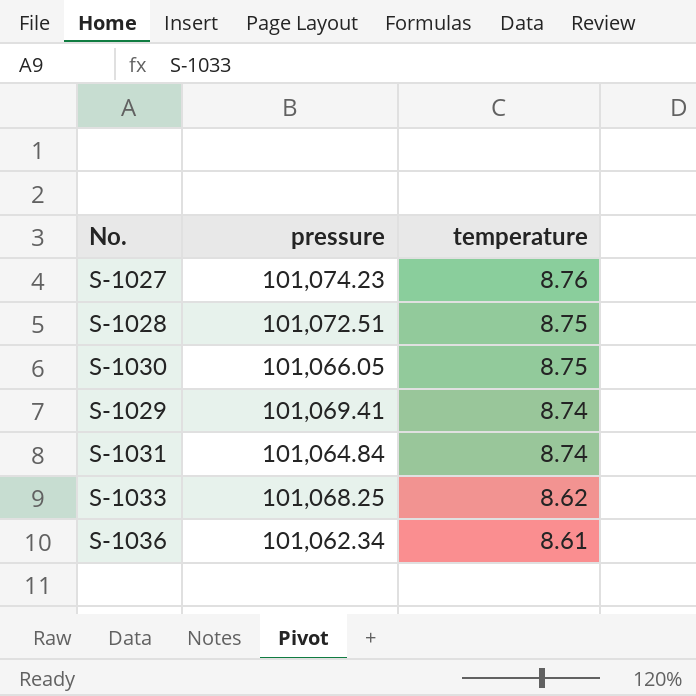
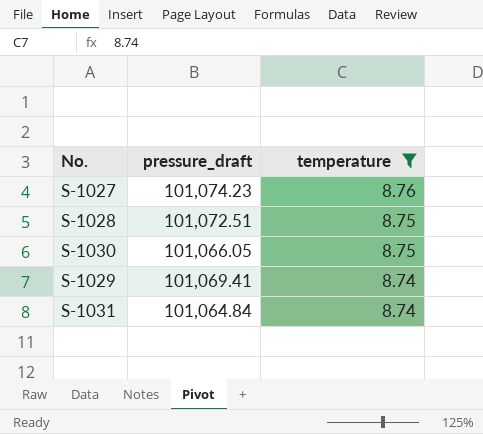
filter: none -> temperature >= 8.74
column name: pressure -> pressure_draft

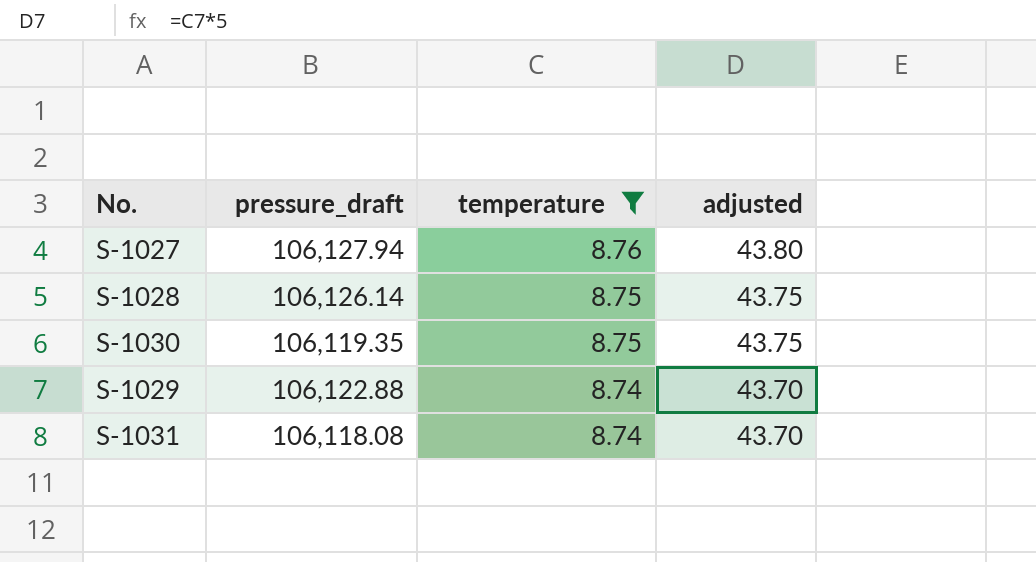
column adjusted | formula: none -> [temperature] * 5
S-1027 | pressure_draft: 101,074.23 -> 106,127.94
S-1028 | pressure_draft: 101,072.51 -> 106,126.14
S-1030 | pressure_draft: 101,066.05 -> 106,119.35
S-1029 | pressure_draft: 101,069.41 -> 106,122.88
S-1031 | pressure_draft: 101,064.84 -> 106,118.08

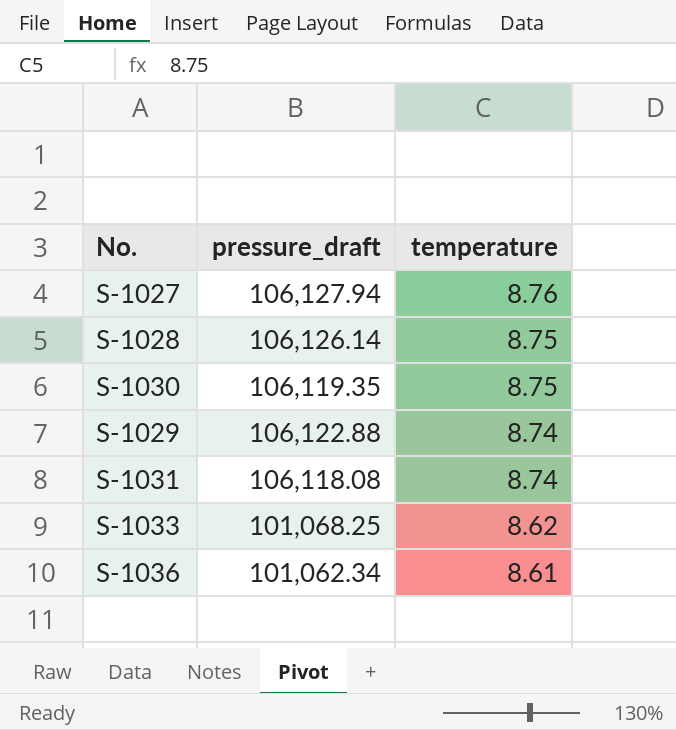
filter: temperature >= 8.74 -> none
column adjusted | formula: [temperature] * 5 -> none

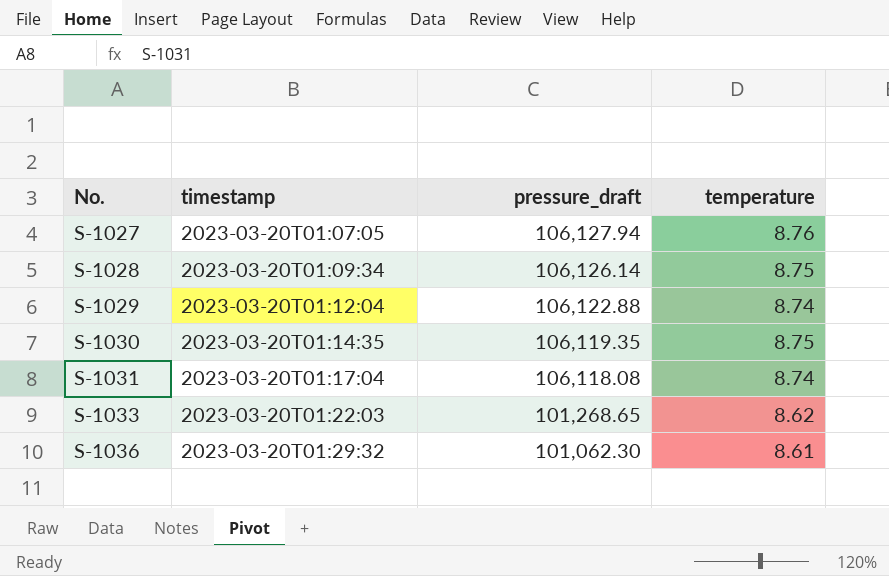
row order: temperature descending -> No. ascending
column timestamp | position: none -> 2
S-1033 | pressure_draft: 101,068.25 -> 101,268.65
S-1036 | pressure_draft: 101,062.34 -> 101,062.30

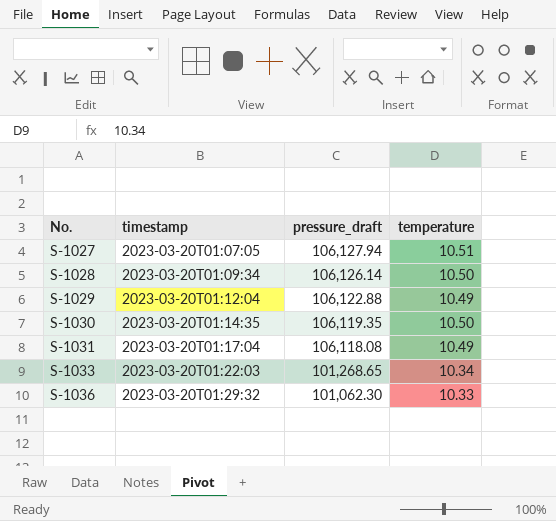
S-1027 | temperature: 8.76 -> 10.51
S-1028 | temperature: 8.75 -> 10.50
S-1029 | temperature: 8.74 -> 10.49
S-1030 | temperature: 8.75 -> 10.50
S-1031 | temperature: 8.74 -> 10.49
S-1033 | temperature: 8.62 -> 10.34
S-1036 | temperature: 8.61 -> 10.33

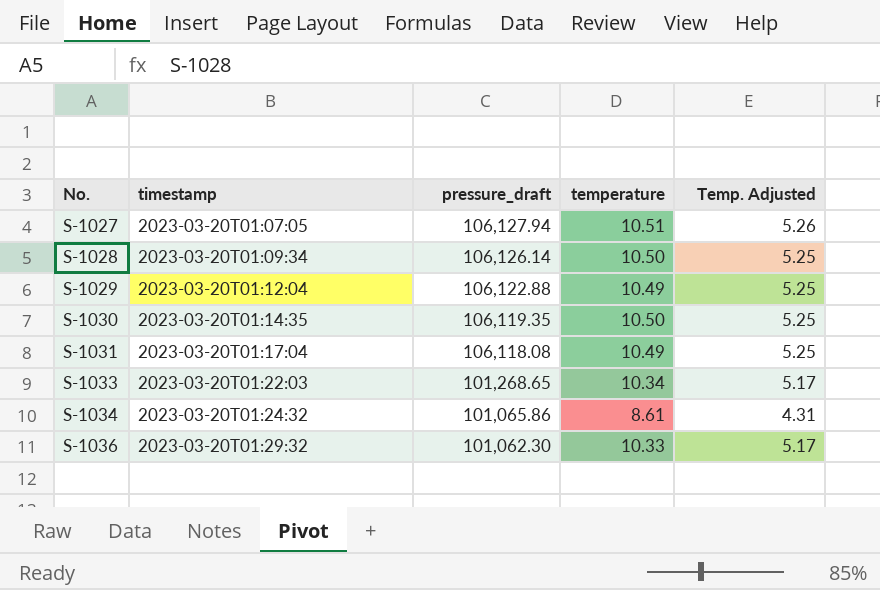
column Temp. Adjusted | formula: none -> [temperature] * 0.5
row S-1034: none -> 2023-03-20T01:24:32 | 101,065.86 | 8.61 | 4.31

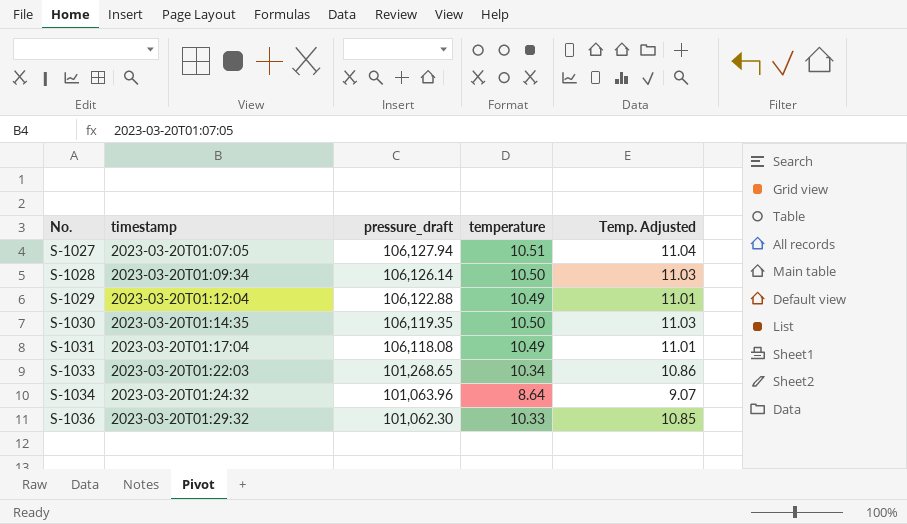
column Temp. Adjusted | formula: [temperature] * 0.5 -> [temperature] * 1.05
S-1034 | pressure_draft: 101,065.86 -> 101,063.96
S-1034 | temperature: 8.61 -> 8.64

